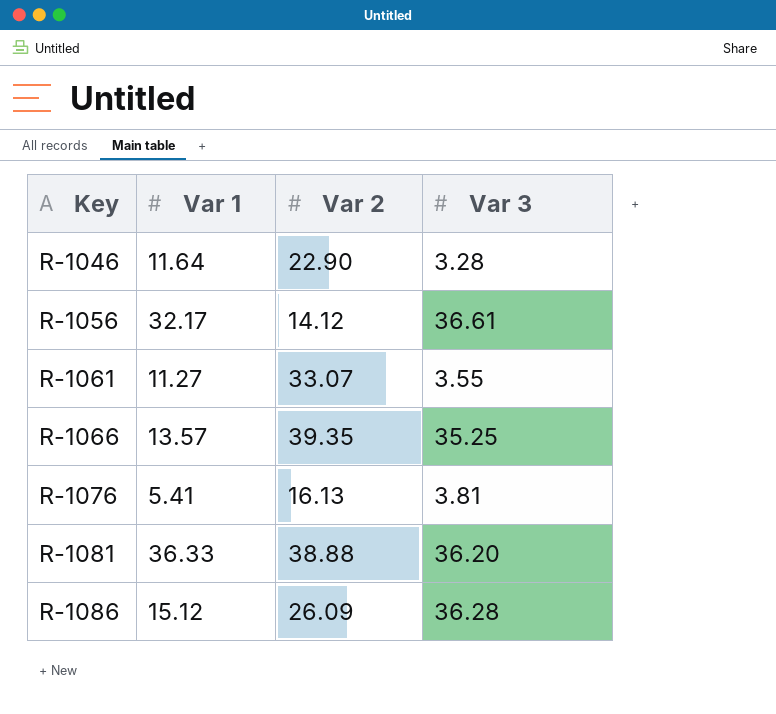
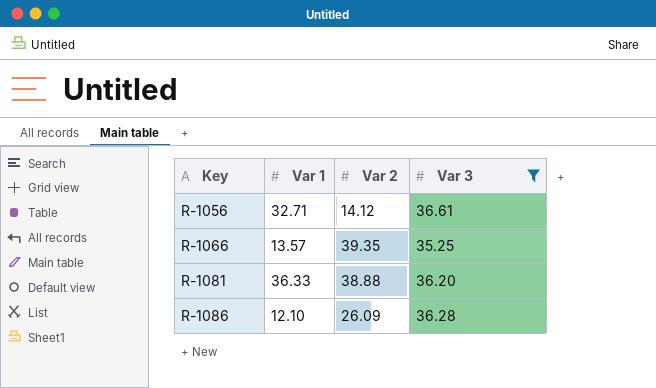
filter: none -> Var 3 >= 35.25
R-1056 | Var 1: 32.17 -> 32.71
R-1086 | Var 1: 15.12 -> 12.10

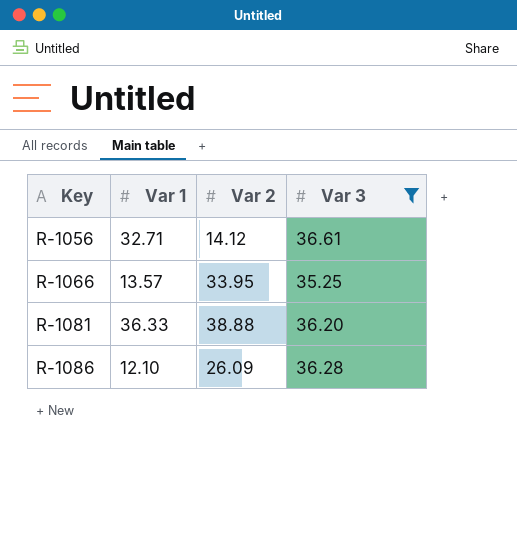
R-1066 | Var 2: 39.35 -> 33.95

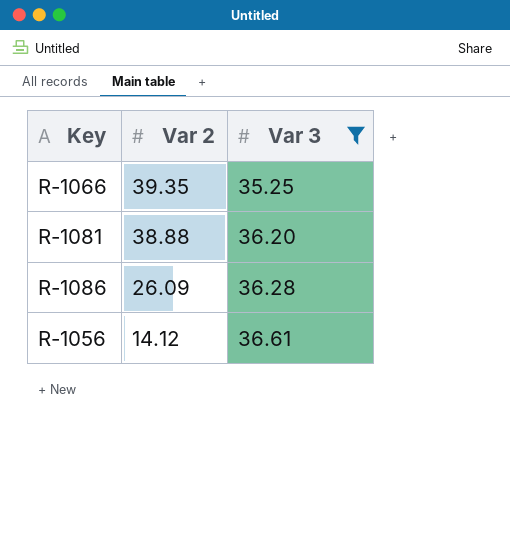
row order: Key ascending -> Var 2 descending
column Var 1 | position: 2 -> none
R-1066 | Var 2: 33.95 -> 39.35

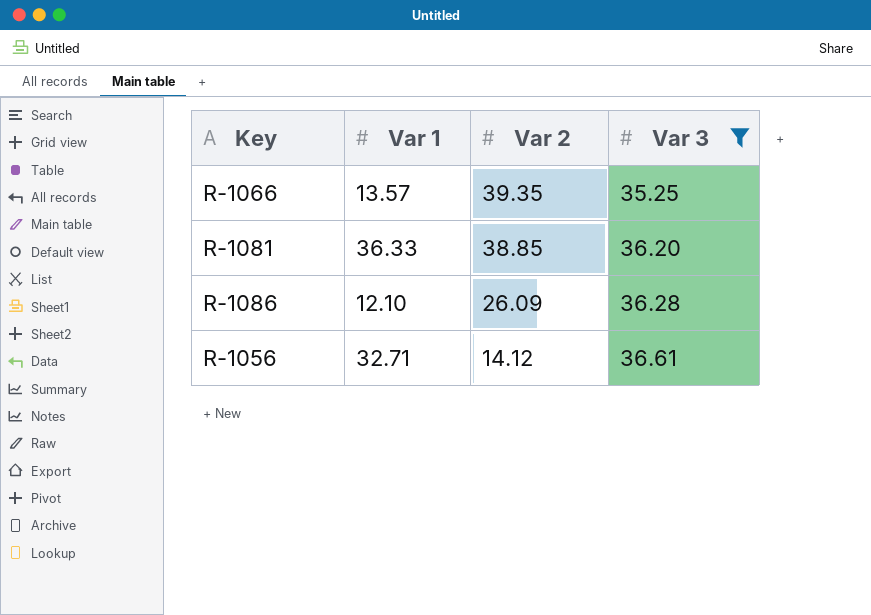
column Var 1 | position: none -> 2
R-1081 | Var 2: 38.88 -> 38.85

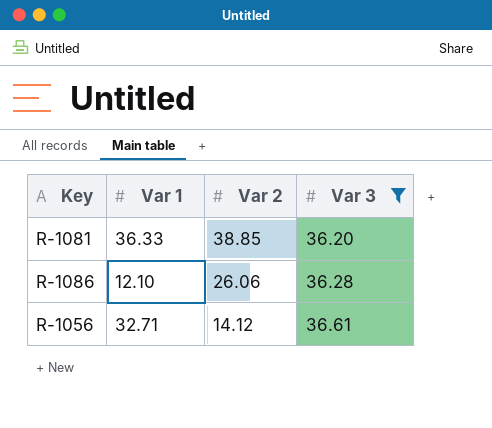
row R-1066: 13.57 | 39.35 | 35.25 -> none
R-1086 | Var 2: 26.09 -> 26.06

